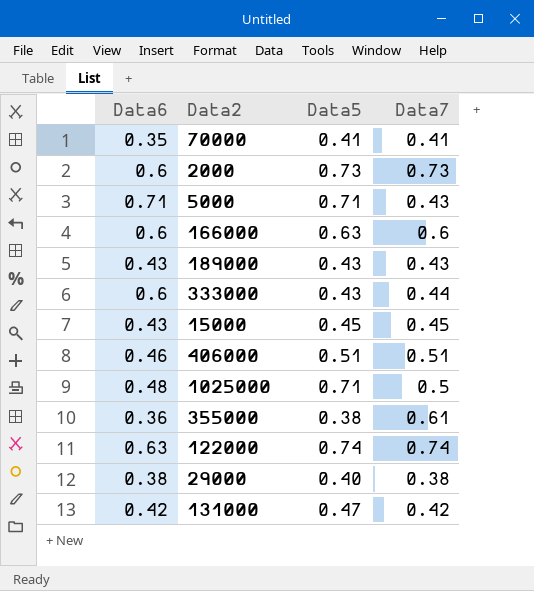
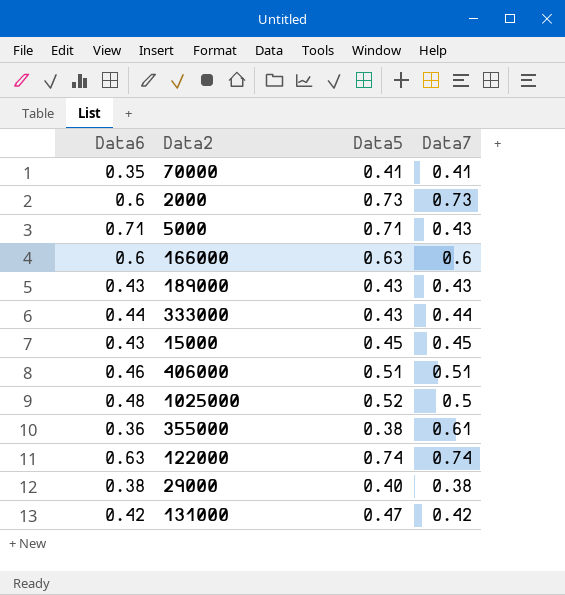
333000 | Data6: 0.6 -> 0.44
1025000 | Data5: 0.71 -> 0.52

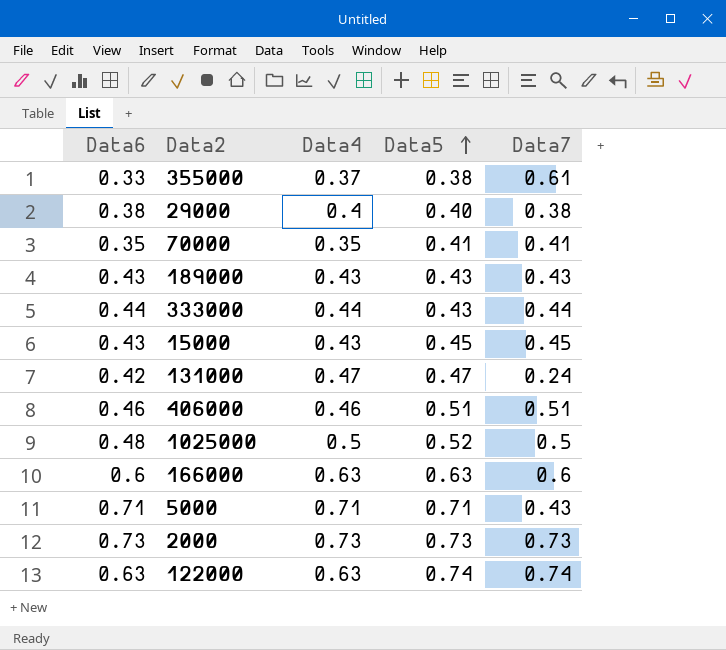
row order: none -> Data5 ascending
column Data4 | position: none -> 3
355000 | Data6: 0.36 -> 0.33
131000 | Data7: 0.42 -> 0.24
2000 | Data6: 0.6 -> 0.73

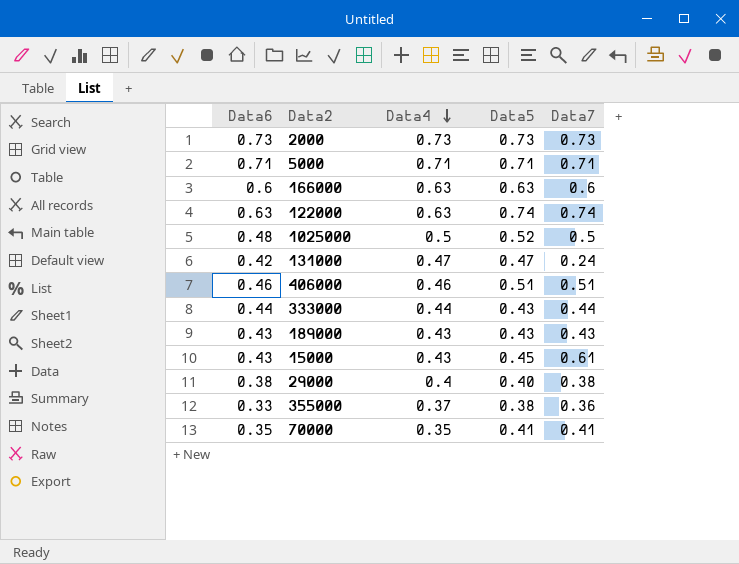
row order: Data5 ascending -> Data4 descending
5000 | Data7: 0.43 -> 0.71
15000 | Data7: 0.45 -> 0.61
355000 | Data7: 0.61 -> 0.36

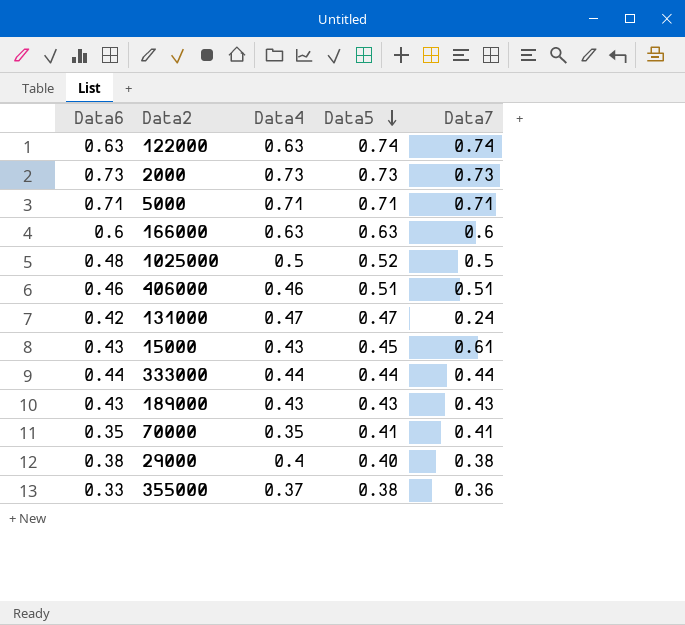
row order: Data4 descending -> Data5 descending
333000 | Data5: 0.43 -> 0.44

